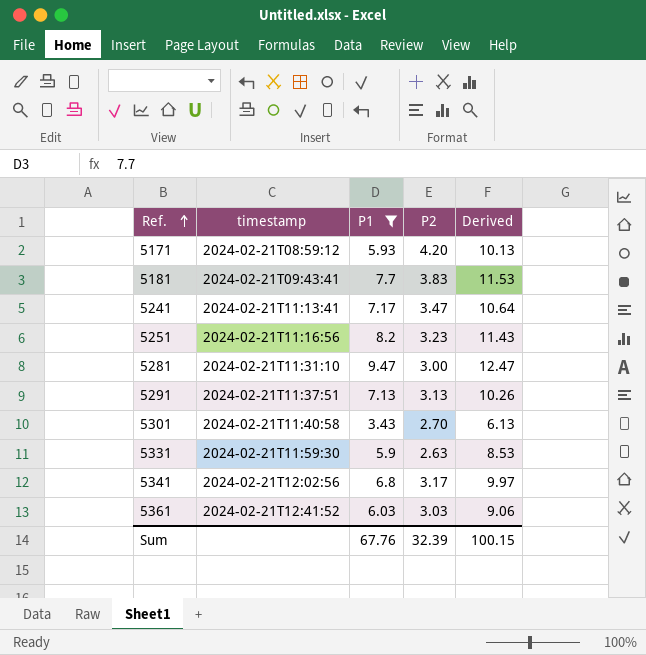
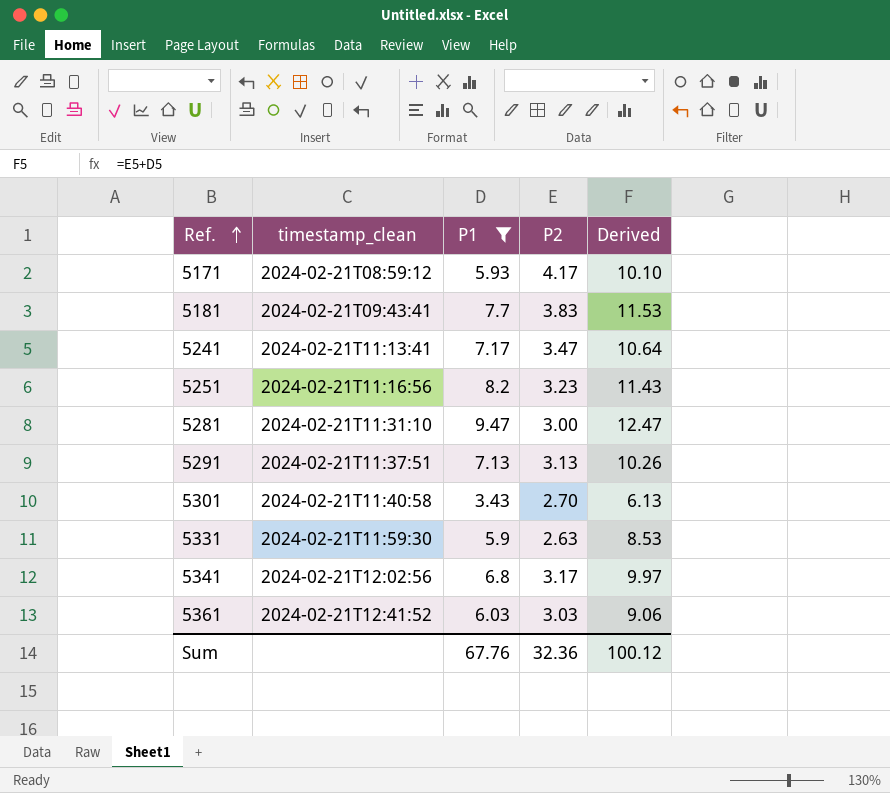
column name: timestamp -> timestamp_clean
5171 | P2: 4.20 -> 4.17
5171 | Derived: 10.13 -> 10.10
Sum | P2: 32.39 -> 32.36
Sum | Derived: 100.15 -> 100.12

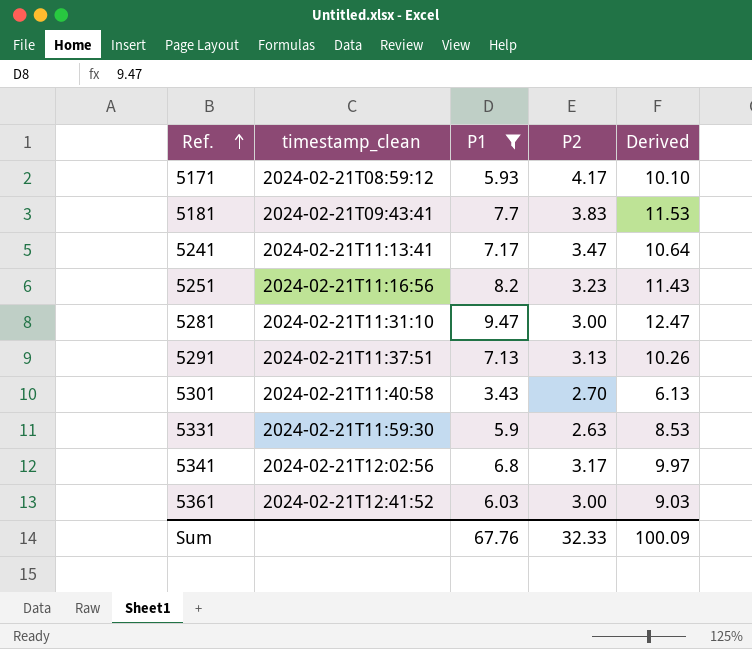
5361 | P2: 3.03 -> 3.00
5361 | Derived: 9.06 -> 9.03
Sum | P2: 32.36 -> 32.33
Sum | Derived: 100.12 -> 100.09

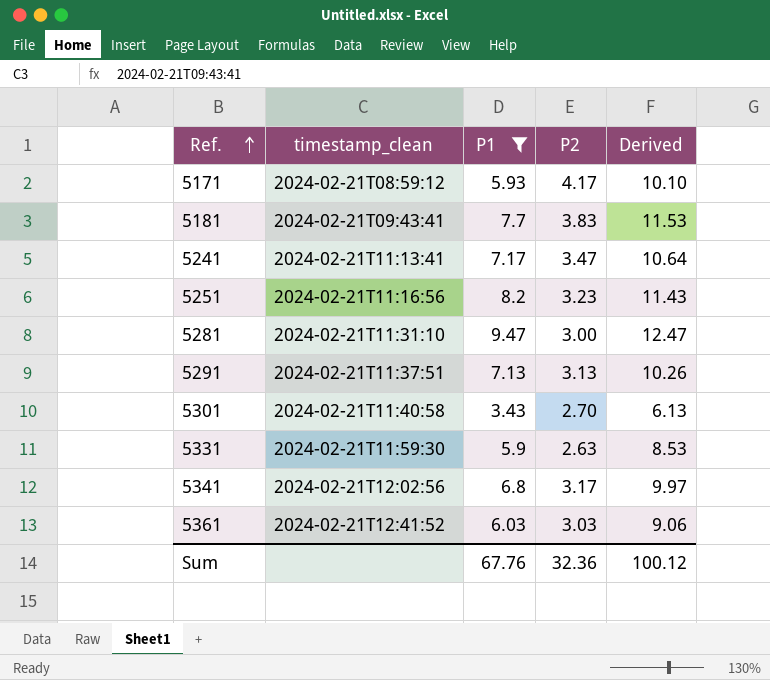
5361 | P2: 3.00 -> 3.03
5361 | Derived: 9.03 -> 9.06
Sum | P2: 32.33 -> 32.36
Sum | Derived: 100.09 -> 100.12

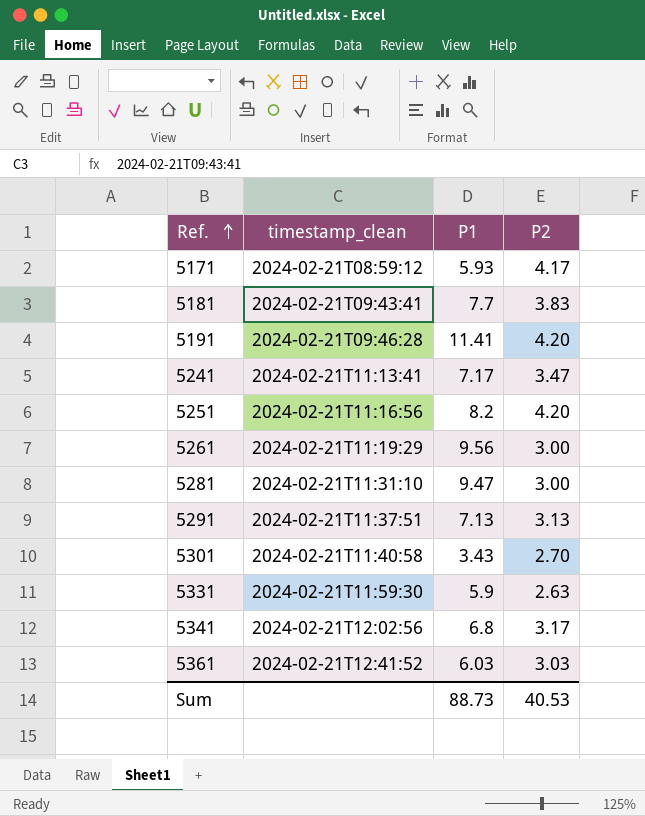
filter: P1 <= 9.47 -> none
column Derived | formula: [P1] + [P2] -> none
5251 | P2: 3.23 -> 4.20
Sum | P1: 67.76 -> 88.73
Sum | P2: 32.36 -> 40.53

